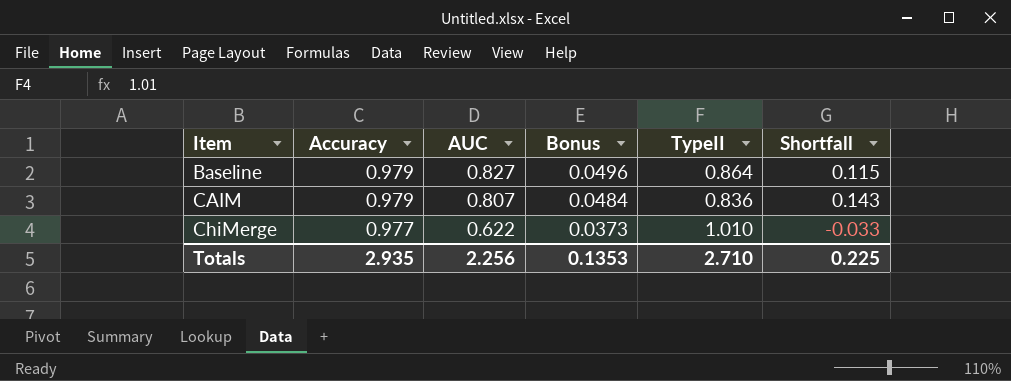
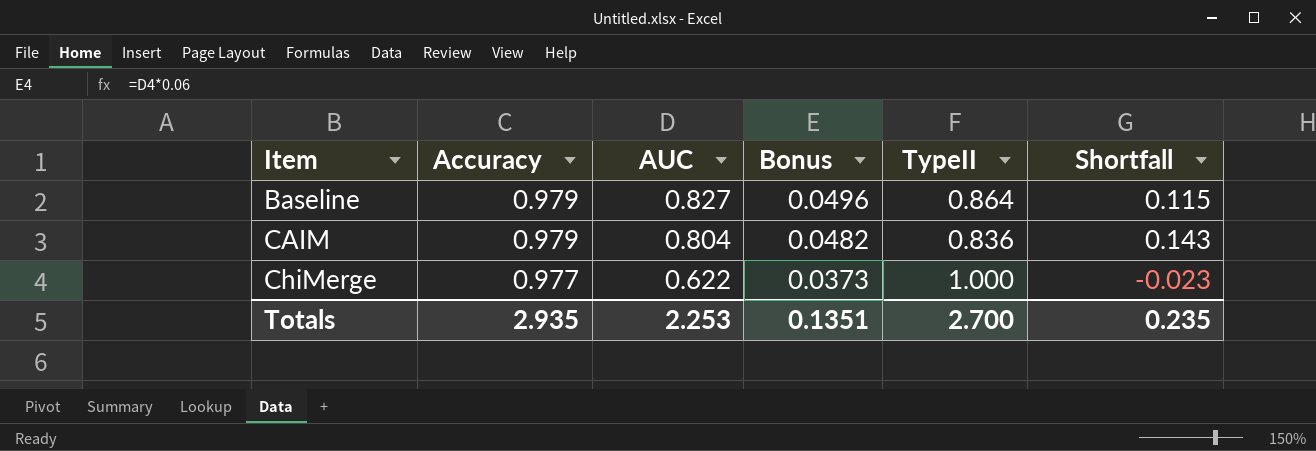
CAIM | AUC: 0.807 -> 0.804
CAIM | Bonus: 0.0484 -> 0.0482
ChiMerge | TypeII: 1.010 -> 1.000
ChiMerge | Shortfall: -0.033 -> -0.023
Totals | AUC: 2.256 -> 2.253
Totals | Bonus: 0.1353 -> 0.1351
Totals | TypeII: 2.710 -> 2.700
Totals | Shortfall: 0.225 -> 0.235

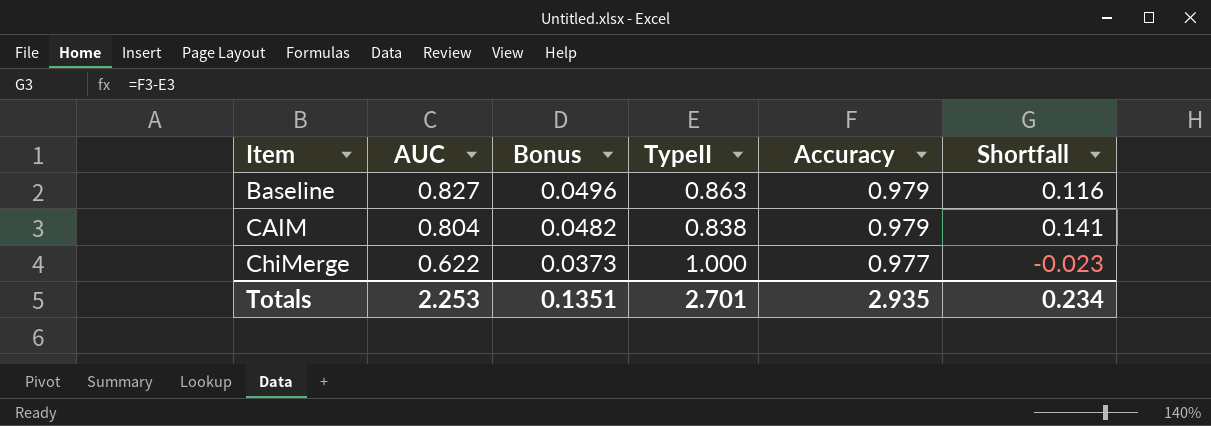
column Accuracy | position: 2 -> 5
Baseline | TypeII: 0.864 -> 0.863
Baseline | Shortfall: 0.115 -> 0.116
CAIM | TypeII: 0.836 -> 0.838
CAIM | Shortfall: 0.143 -> 0.141
Totals | TypeII: 2.700 -> 2.701
Totals | Shortfall: 0.235 -> 0.234

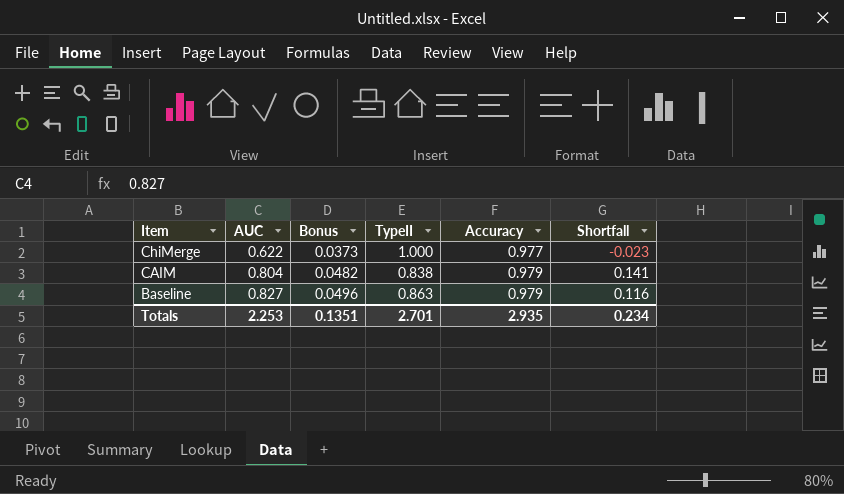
row order: Item ascending -> Item descending

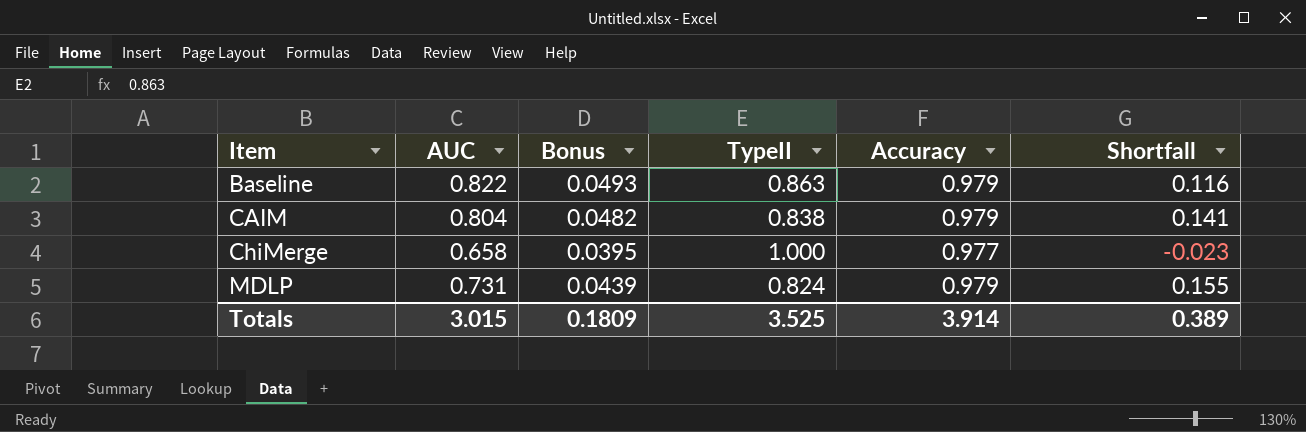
row order: Item descending -> Item ascending
Baseline | AUC: 0.827 -> 0.822
Baseline | Bonus: 0.0496 -> 0.0493
ChiMerge | AUC: 0.622 -> 0.658
ChiMerge | Bonus: 0.0373 -> 0.0395
row MDLP: none -> 0.731 | 0.0439 | 0.824 | 0.979 | 0.155
Totals | AUC: 2.253 -> 3.015
Totals | Bonus: 0.1351 -> 0.1809
Totals | TypeII: 2.701 -> 3.525
Totals | Accuracy: 2.935 -> 3.914
Totals | Shortfall: 0.234 -> 0.389

